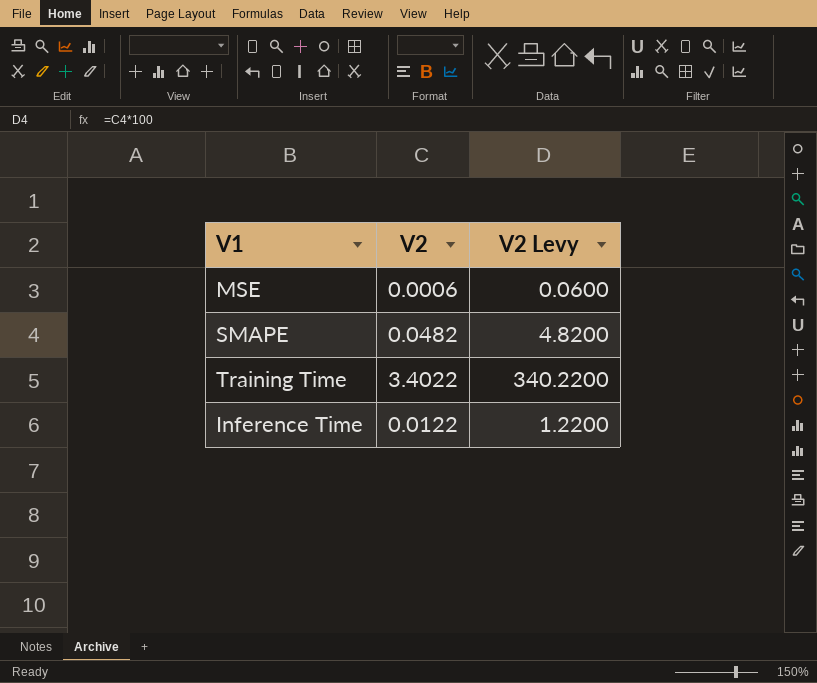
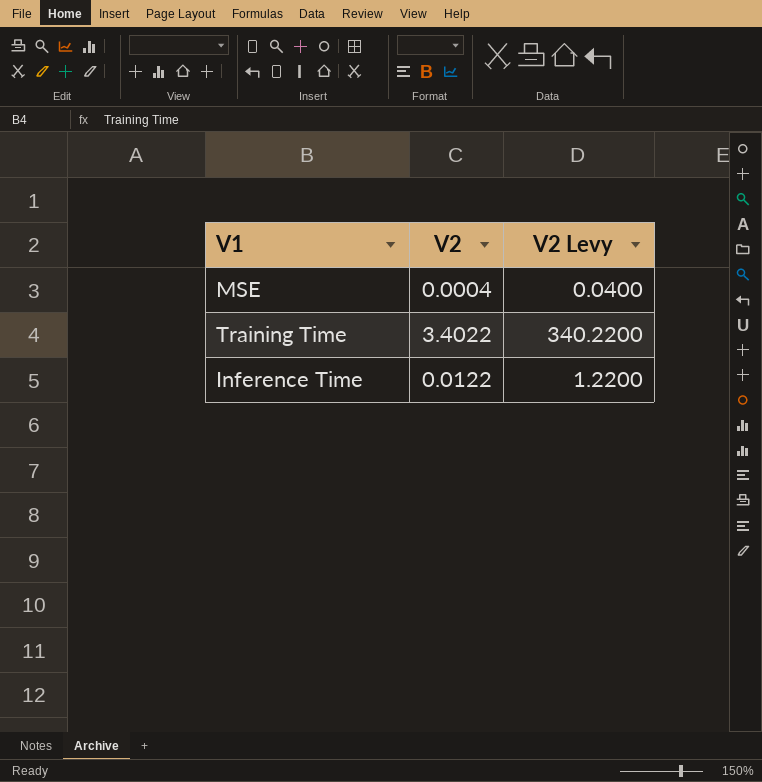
row SMAPE: 0.0482 | 4.8200 -> none
MSE | V2: 0.0006 -> 0.0004
MSE | V2 Levy: 0.0600 -> 0.0400

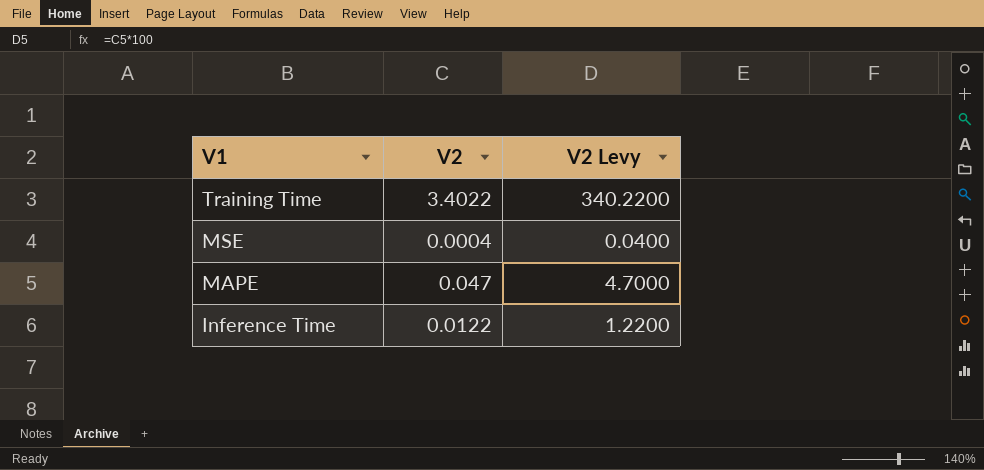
row order: none -> V1 descending
row MAPE: none -> 0.047 | 4.7000

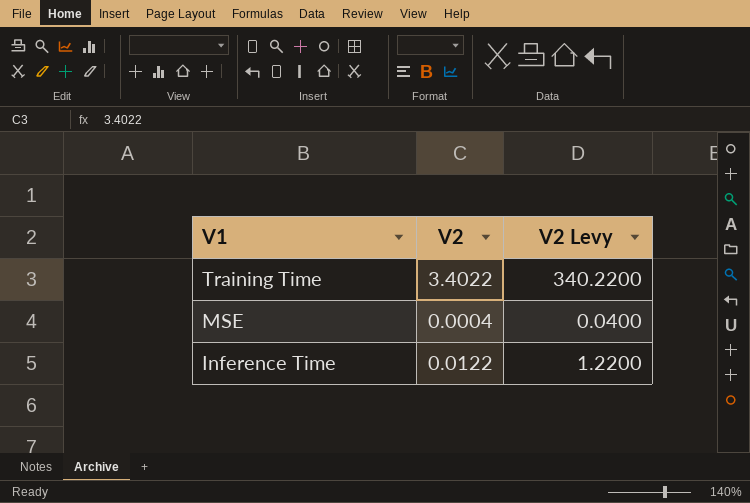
row MAPE: 0.047 | 4.7000 -> none

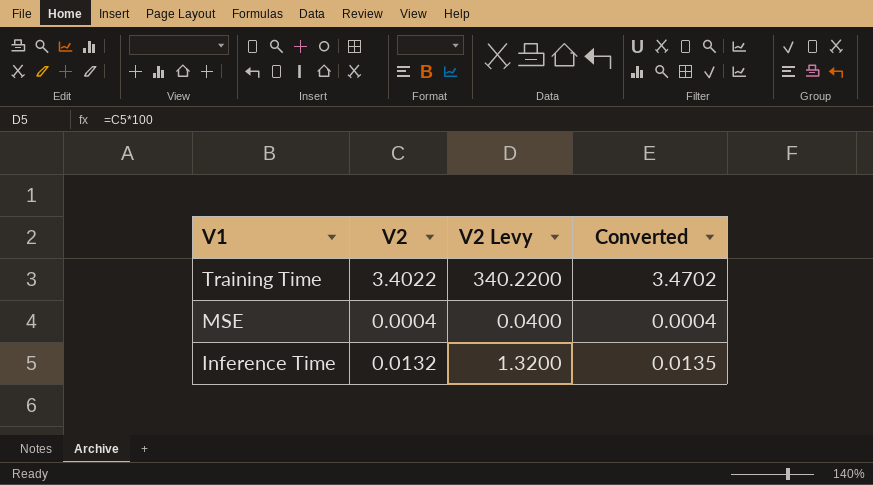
column Converted | formula: none -> [V2] * 1.02
Inference Time | V2: 0.0122 -> 0.0132
Inference Time | V2 Levy: 1.2200 -> 1.3200

